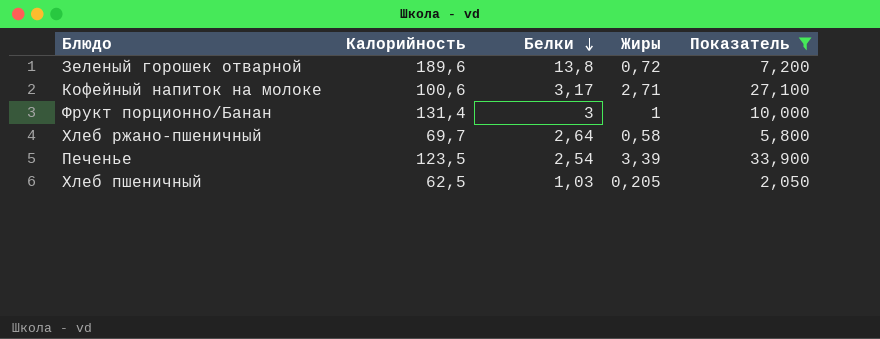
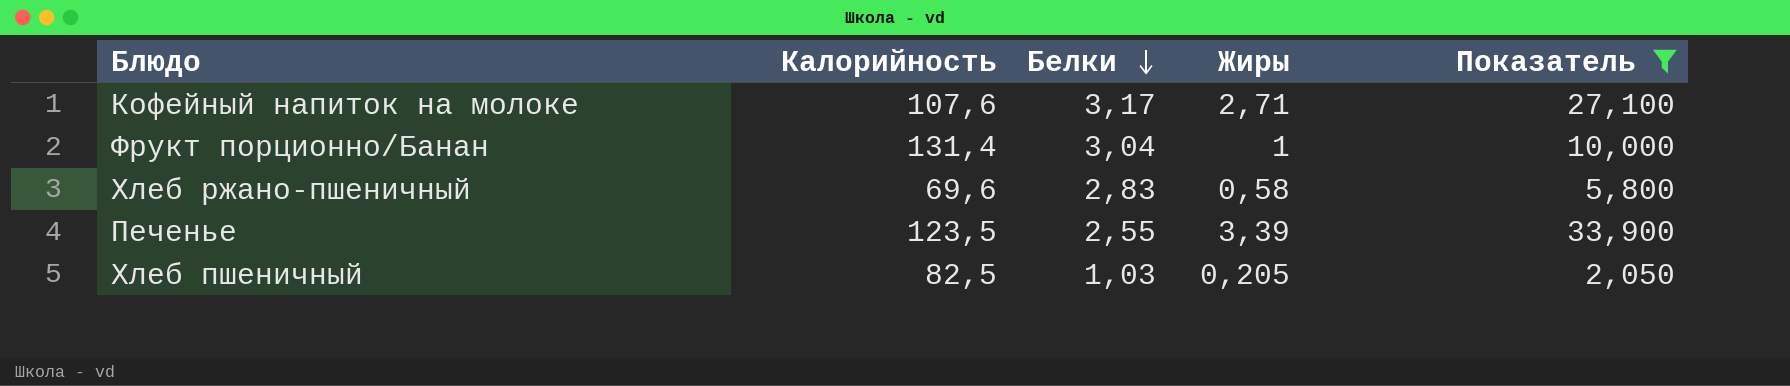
row Зеленый горошек отварной: 189,6 | 13,8 | 0,72 | 7,200 -> none
Кофейный напиток на молоке | Калорийность: 100,6 -> 107,6
Фрукт порционно/Банан | Белки: 3 -> 3,04
Хлеб ржано-пшеничный | Калорийность: 69,7 -> 69,6
Хлеб ржано-пшеничный | Белки: 2,64 -> 2,83
Печенье | Белки: 2,54 -> 2,55
Хлеб пшеничный | Калорийность: 62,5 -> 82,5

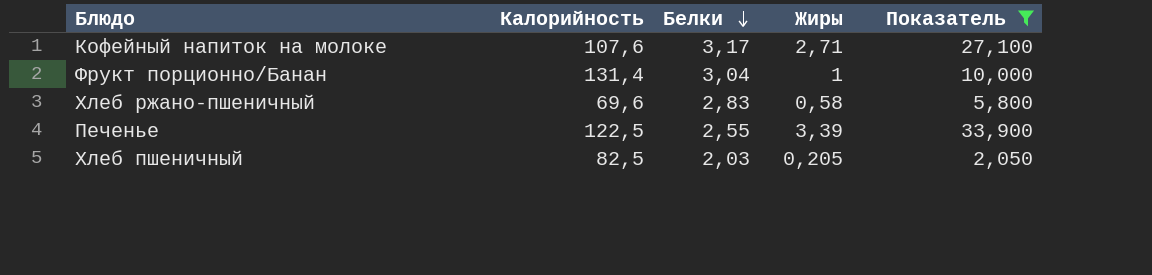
Печенье | Калорийность: 123,5 -> 122,5
Хлеб пшеничный | Белки: 1,03 -> 2,03

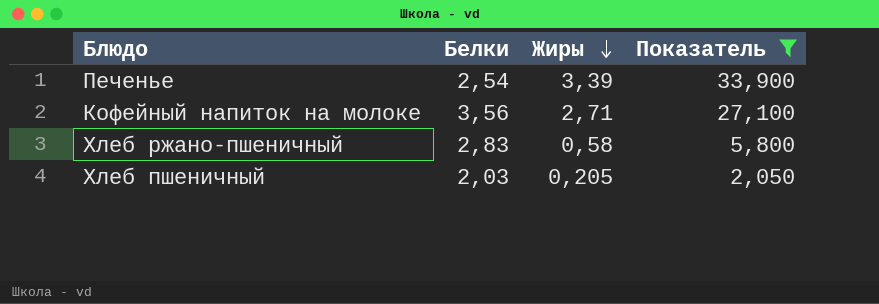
row order: Белки descending -> Жиры descending
column Калорийность | position: 2 -> none
row Фрукт порционно/Банан: 131,4 | 3,04 | 1 | 10,000 -> none
Печенье | Белки: 2,55 -> 2,54
Кофейный напиток на молоке | Белки: 3,17 -> 3,56

